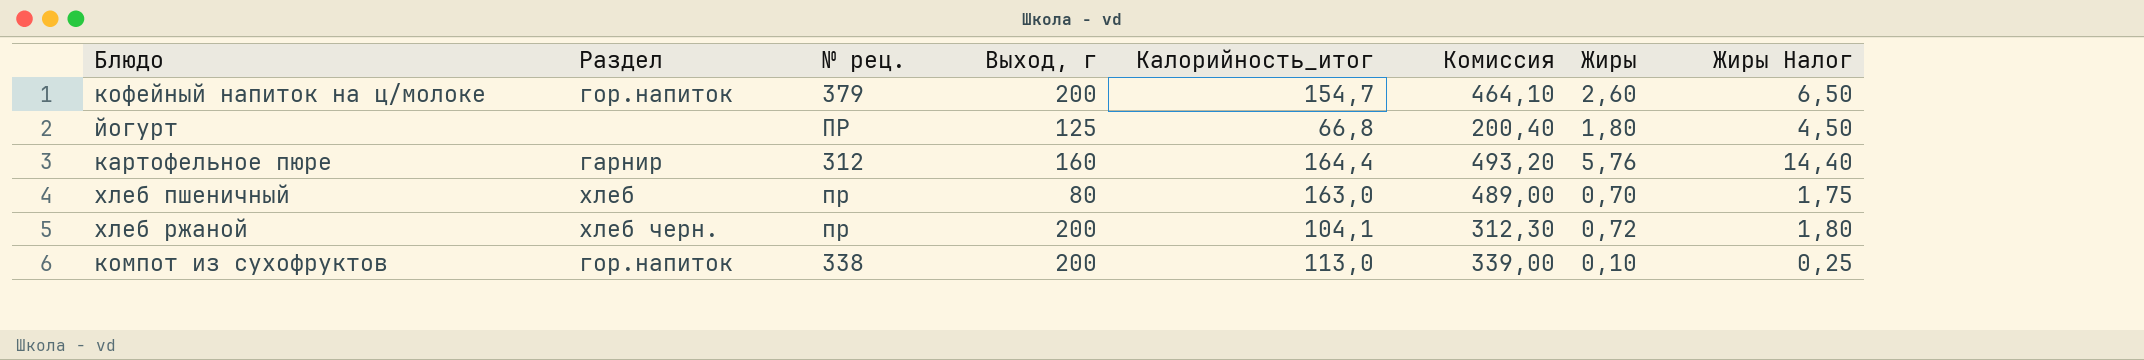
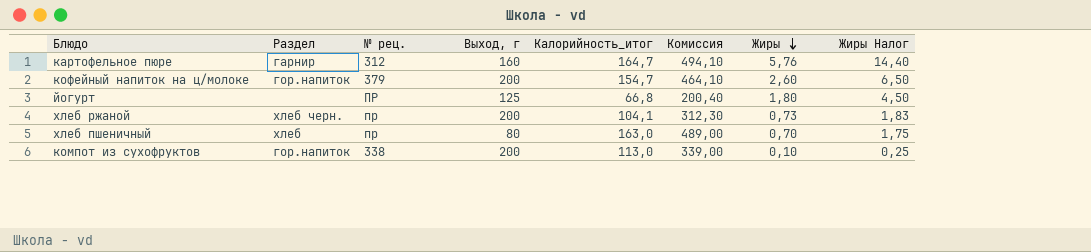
row order: none -> Жиры descending
картофельное пюре | Калорийность_итог: 164,4 -> 164,7
картофельное пюре | Комиссия: 493,20 -> 494,10
хлеб ржаной | Жиры: 0,72 -> 0,73
хлеб ржаной | Жиры Налог: 1,80 -> 1,83

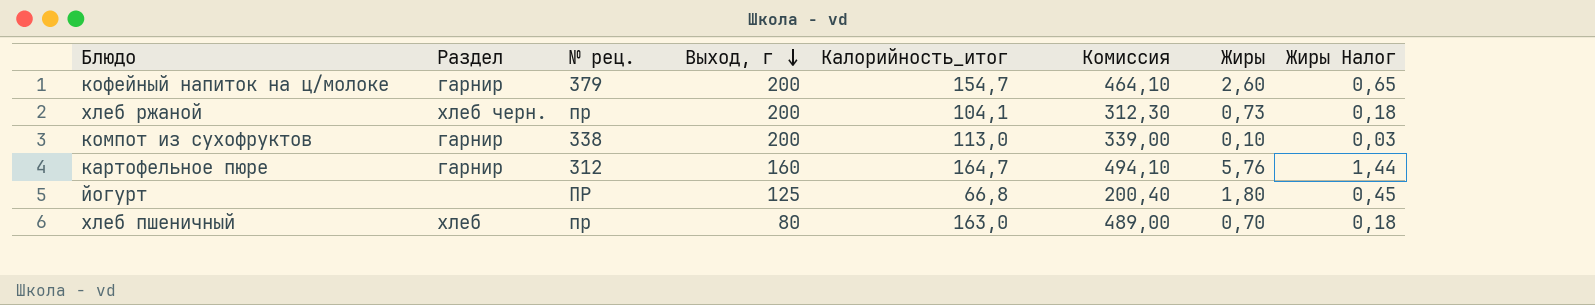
row order: Жиры descending -> Выход, г descending
column Жиры Налог | formula: [Жиры] * 2,5 -> [Жиры] * 0,25
кофейный напиток на ц/молоке | Раздел: гор.напиток -> гарнир
компот из сухофруктов | Раздел: гор.напиток -> гарнир

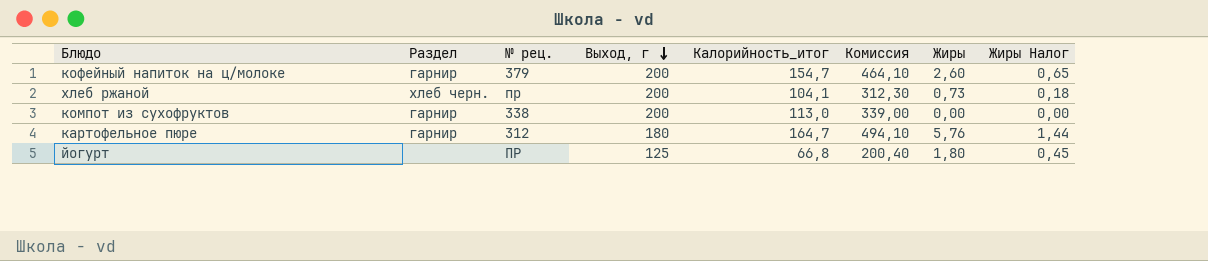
row хлеб пшеничный: хлеб | пр | 80 | 163,0 | 489,00 | 0,70 | 0,18 -> none
компот из сухофруктов | Жиры: 0,10 -> 0,00
компот из сухофруктов | Жиры Налог: 0,03 -> 0,00
картофельное пюре | Выход, г: 160 -> 180

